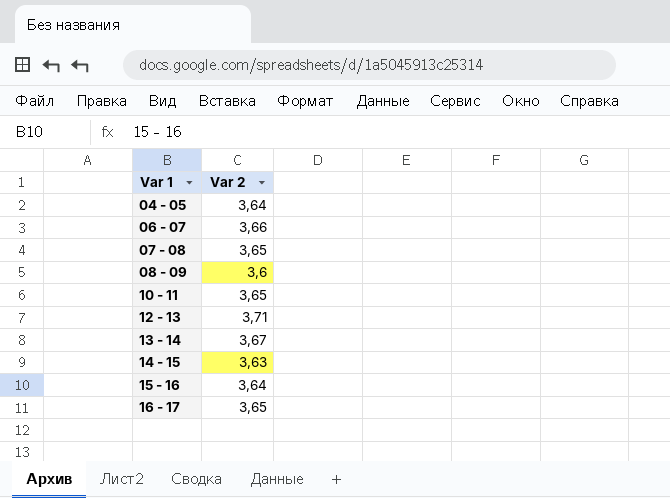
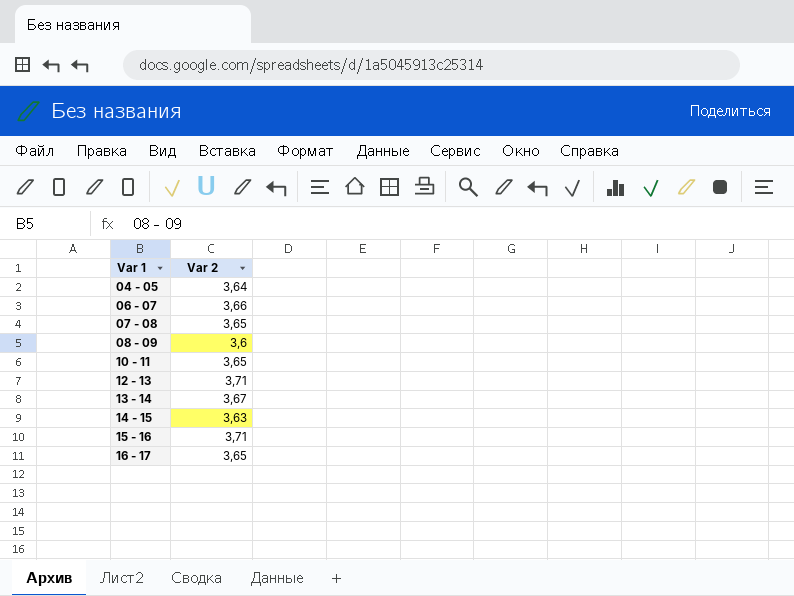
15 - 16 | Var 2: 3,64 -> 3,71

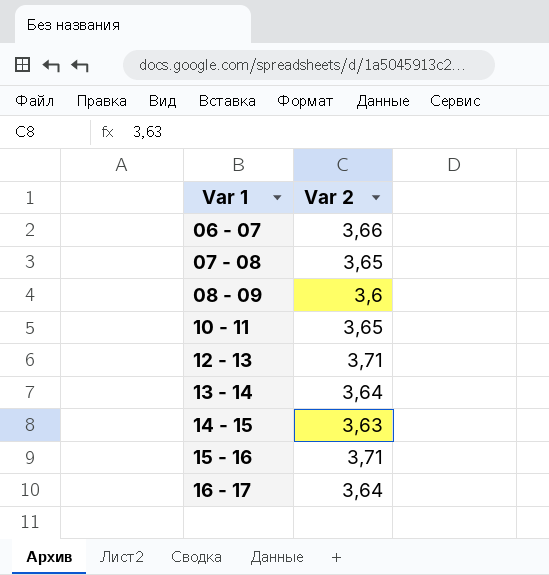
row 04 - 05: 3,64 -> none
13 - 14 | Var 2: 3,67 -> 3,64
16 - 17 | Var 2: 3,65 -> 3,64

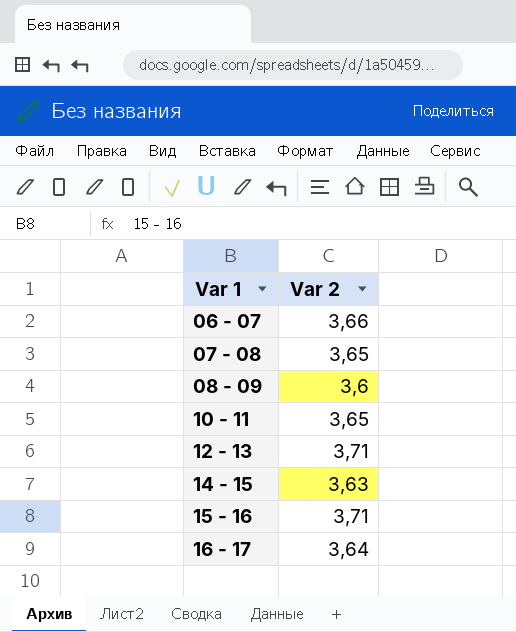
row 13 - 14: 3,64 -> none

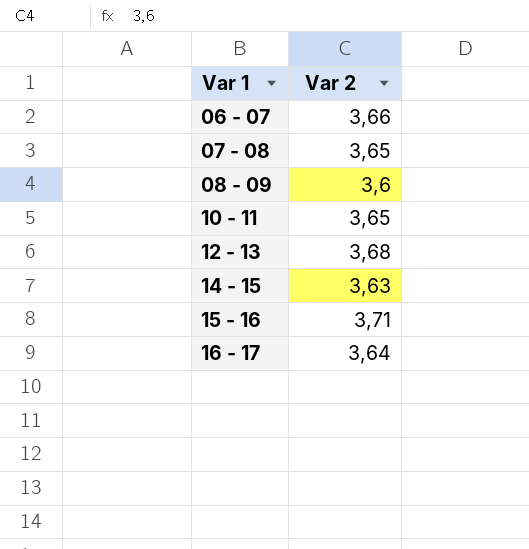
12 - 13 | Var 2: 3,71 -> 3,68

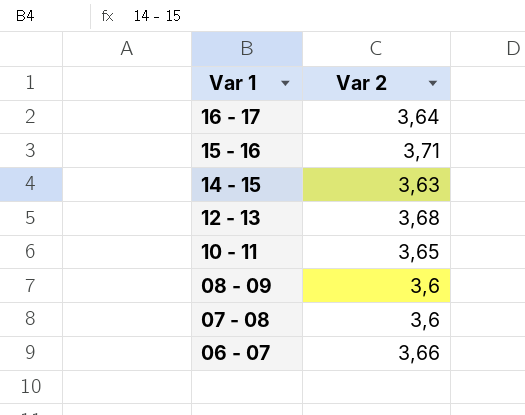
row order: Var 1 ascending -> Var 1 descending
07 - 08 | Var 2: 3,65 -> 3,6

